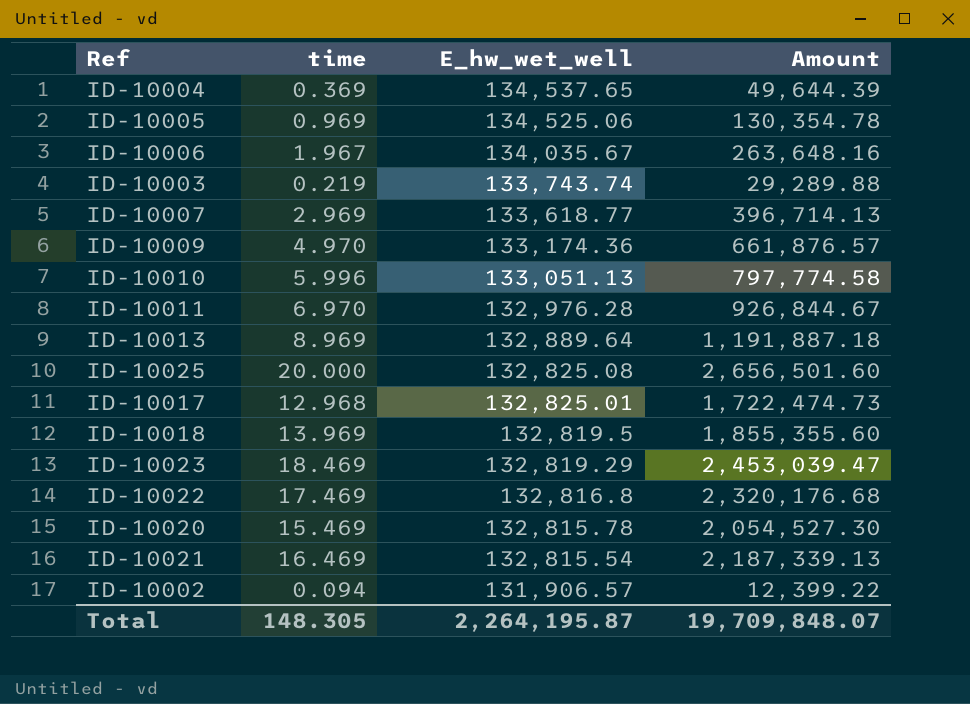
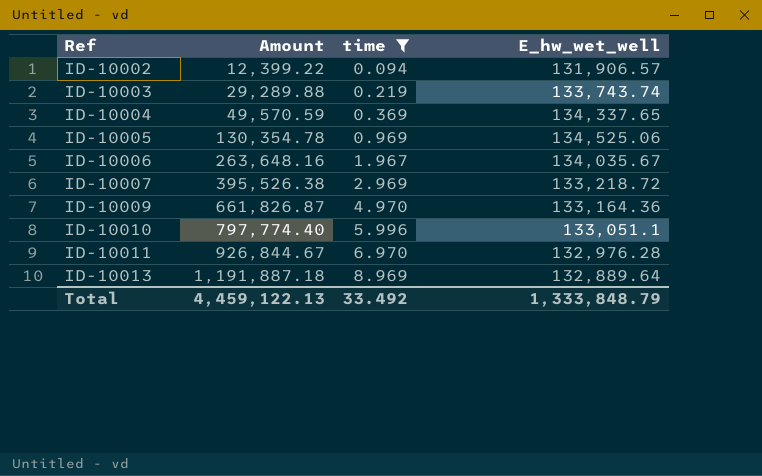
filter: none -> time <= 8.969
row order: E_hw_wet_well descending -> Ref ascending
column Amount | position: 4 -> 2
ID-10004 | Amount: 49,644.39 -> 49,570.59
ID-10004 | E_hw_wet_well: 134,537.65 -> 134,337.65
ID-10007 | Amount: 396,714.13 -> 395,526.38
ID-10007 | E_hw_wet_well: 133,618.77 -> 133,218.72
ID-10009 | Amount: 661,876.57 -> 661,826.87
ID-10009 | E_hw_wet_well: 133,174.36 -> 133,164.36
ID-10010 | Amount: 797,774.58 -> 797,774.40
ID-10010 | E_hw_wet_well: 133,051.13 -> 133,051.1
Total | Amount: 19,709,848.07 -> 4,459,122.13
Total | time: 148.305 -> 33.492
Total | E_hw_wet_well: 2,264,195.87 -> 1,333,848.79

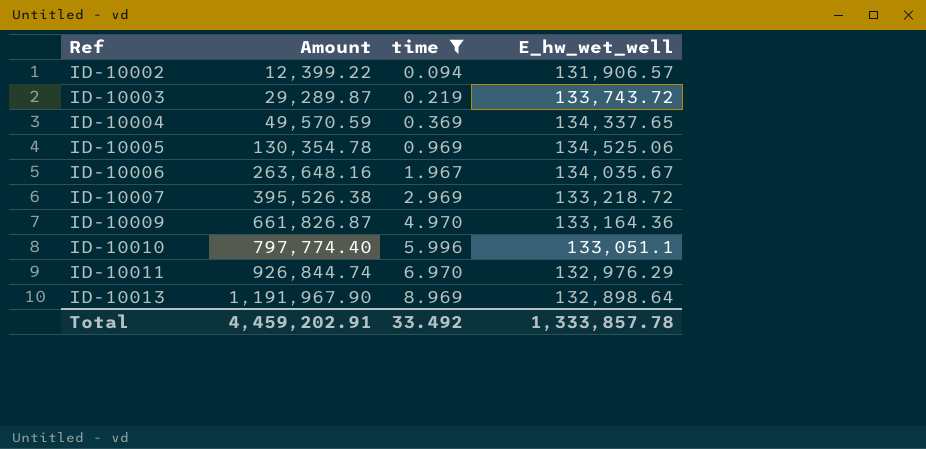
ID-10003 | Amount: 29,289.88 -> 29,289.87
ID-10003 | E_hw_wet_well: 133,743.74 -> 133,743.72
ID-10011 | Amount: 926,844.67 -> 926,844.74
ID-10011 | E_hw_wet_well: 132,976.28 -> 132,976.29
ID-10013 | Amount: 1,191,887.18 -> 1,191,967.90
ID-10013 | E_hw_wet_well: 132,889.64 -> 132,898.64
Total | Amount: 4,459,122.13 -> 4,459,202.91
Total | E_hw_wet_well: 1,333,848.79 -> 1,333,857.78

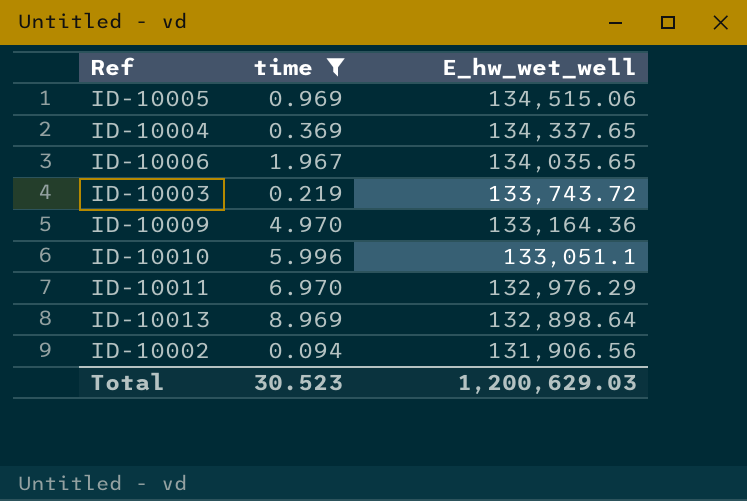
row order: Ref ascending -> E_hw_wet_well descending
column Amount | formula: [time] * [E_hw_wet_well] -> none
row ID-10007: 395,526.38 | 2.969 | 133,218.72 -> none
ID-10005 | E_hw_wet_well: 134,525.06 -> 134,515.06
ID-10006 | E_hw_wet_well: 134,035.67 -> 134,035.65
ID-10002 | E_hw_wet_well: 131,906.57 -> 131,906.56
Total | time: 33.492 -> 30.523
Total | E_hw_wet_well: 1,333,857.78 -> 1,200,629.03

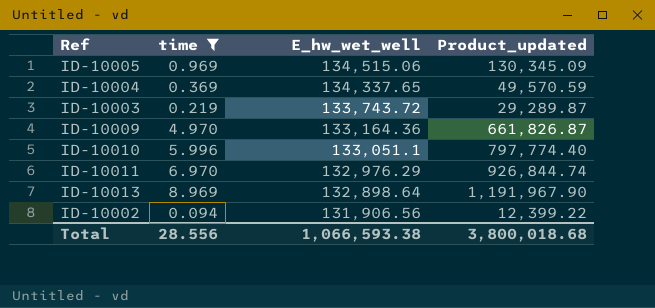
column Product_updated | formula: none -> [time] * [E_hw_wet_well]
row ID-10006: 1.967 | 134,035.65 -> none
Total | time: 30.523 -> 28.556
Total | E_hw_wet_well: 1,200,629.03 -> 1,066,593.38

